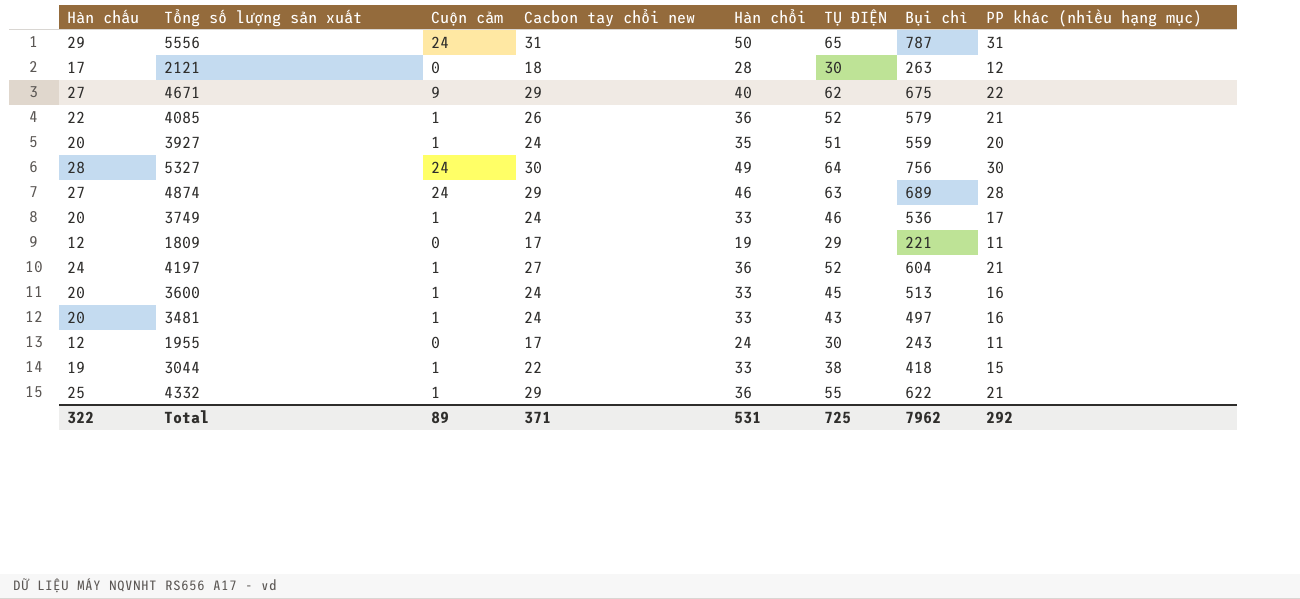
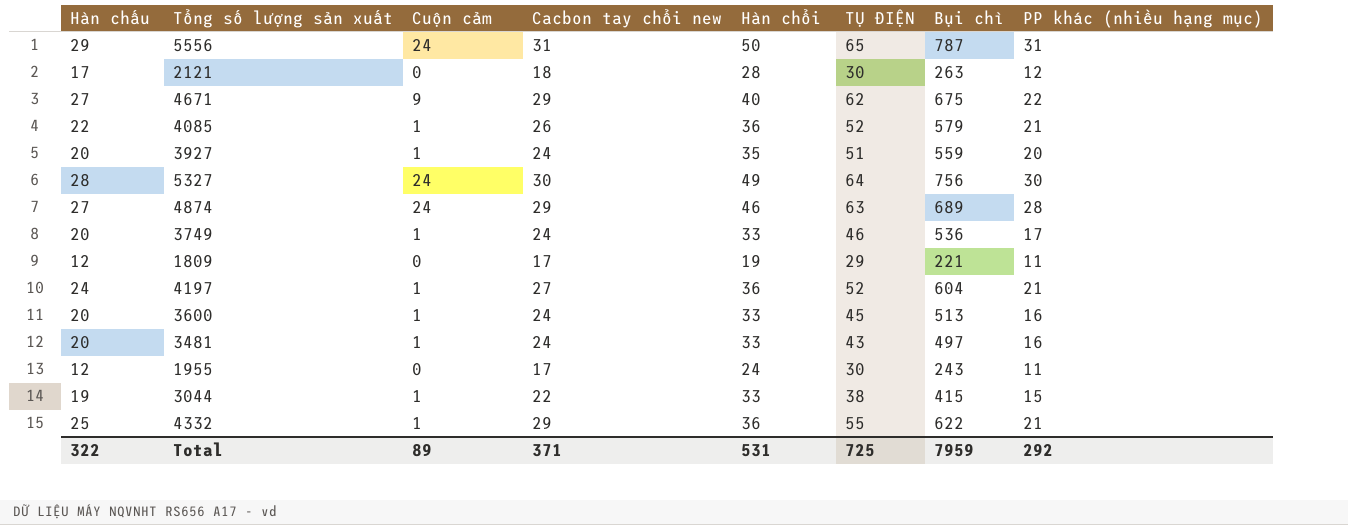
3044 | Bụi chì: 418 -> 415
Total | Bụi chì: 7962 -> 7959

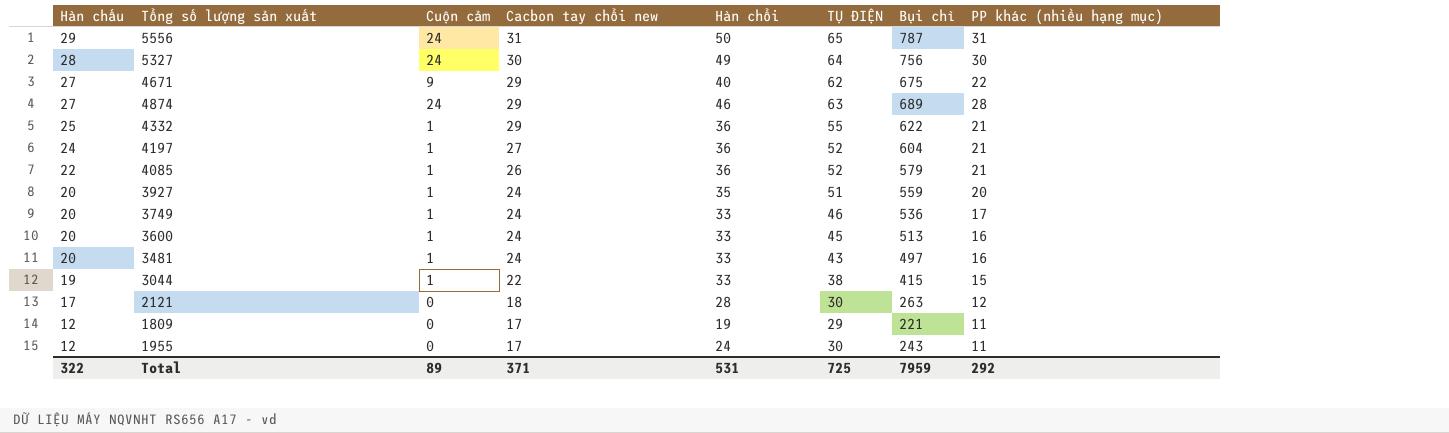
row order: none -> Hàn chấu descending

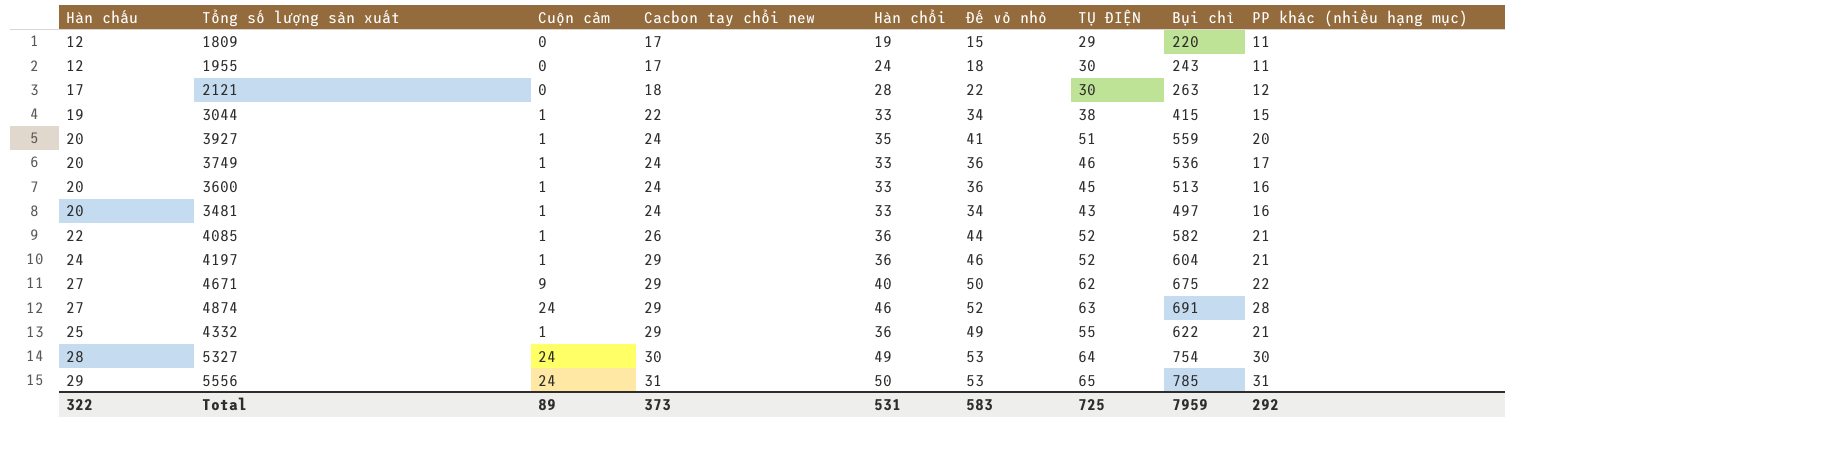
row order: Hàn chấu descending -> Cacbon tay chổi new ascending
column Đế vỏ nhỏ | position: none -> 6
1809 | Bụi chì: 221 -> 220
4085 | Bụi chì: 579 -> 582
4197 | Cacbon tay chổi new: 27 -> 29
4874 | Bụi chì: 689 -> 691
5327 | Bụi chì: 756 -> 754
5556 | Bụi chì: 787 -> 785
Total | Cacbon tay chổi new: 371 -> 373

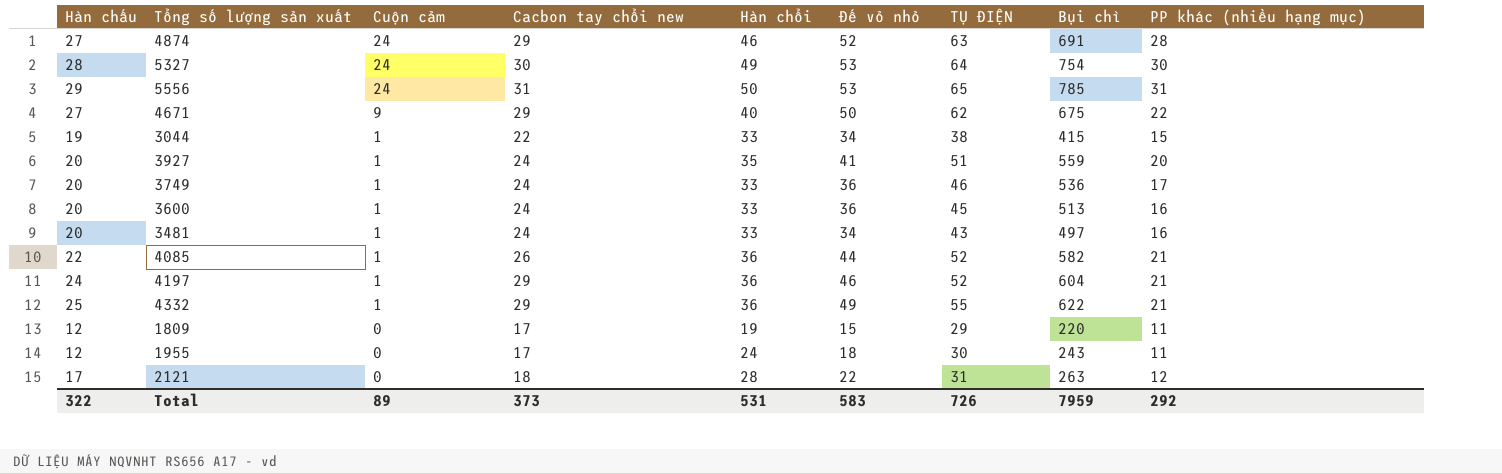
row order: Cacbon tay chổi new ascending -> Cuộn cảm descending
2121 | TỤ ĐIỆN: 30 -> 31
Total | TỤ ĐIỆN: 725 -> 726

